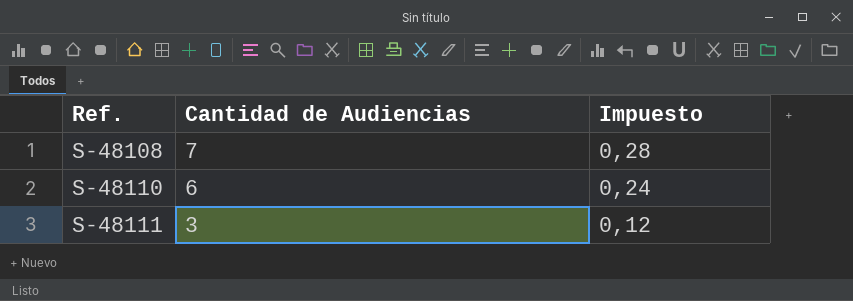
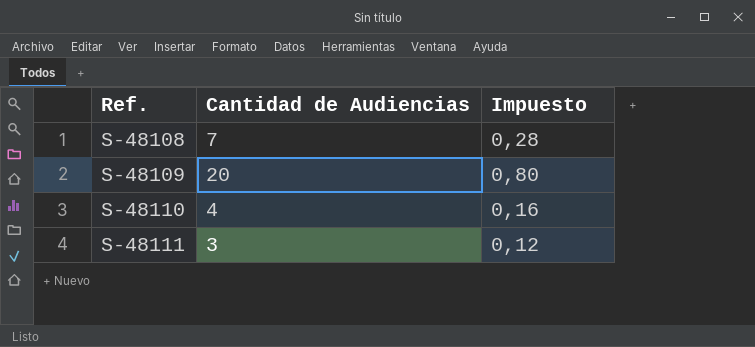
row S-48109: none -> 20 | 0,80
S-48110 | Cantidad de Audiencias: 6 -> 4
S-48110 | Impuesto: 0,24 -> 0,16

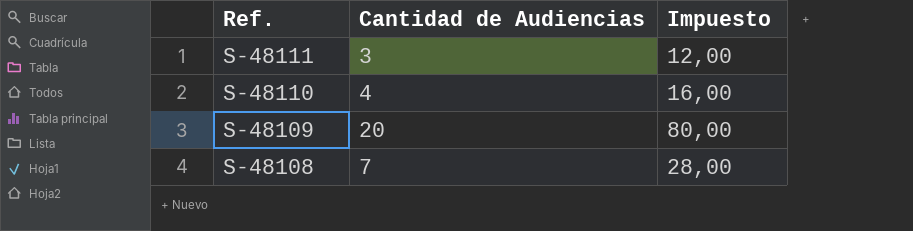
row order: Ref. ascending -> Ref. descending
column Impuesto | formula: [Cantidad de Audiencias] * 0,04 -> [Cantidad de Audiencias] * 4

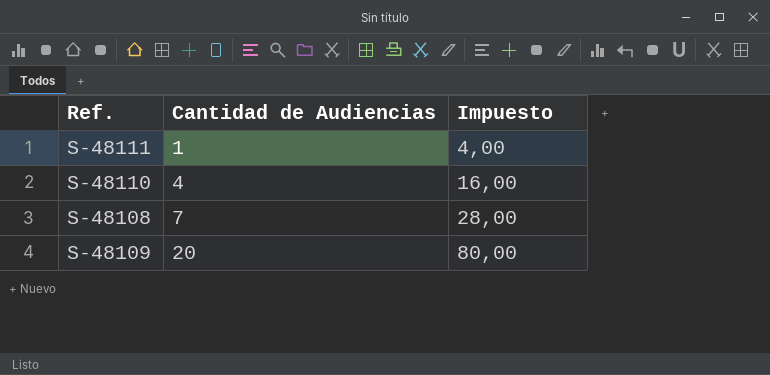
row order: Ref. descending -> Cantidad de Audiencias ascending
S-48111 | Cantidad de Audiencias: 3 -> 1
S-48111 | Impuesto: 12,00 -> 4,00

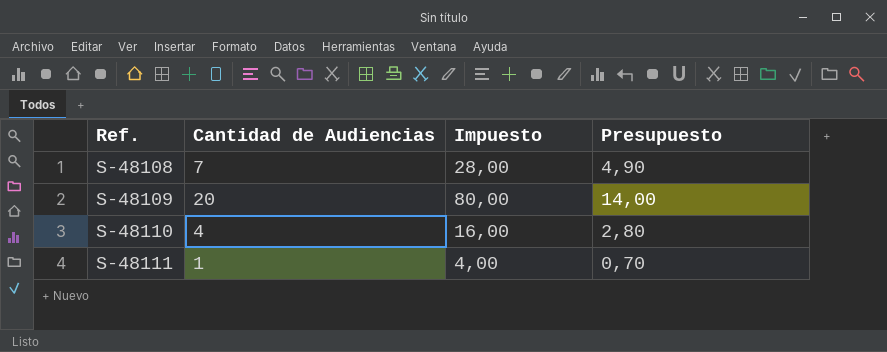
row order: Cantidad de Audiencias ascending -> Ref. ascending
column Presupuesto | formula: none -> [Cantidad de Audiencias] * 0,7

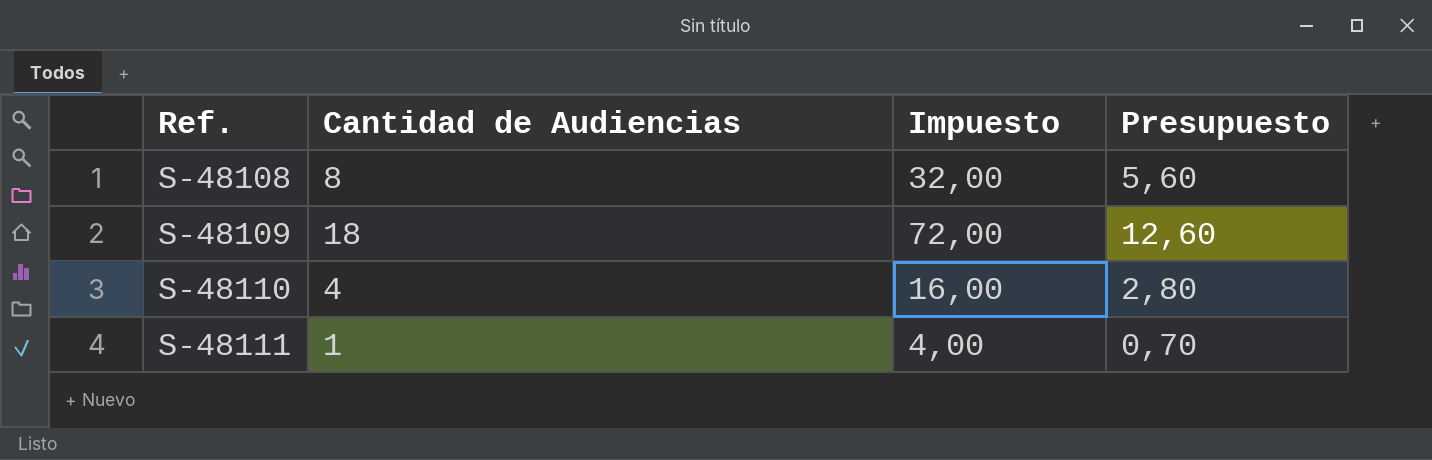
S-48108 | Cantidad de Audiencias: 7 -> 8
S-48108 | Impuesto: 28,00 -> 32,00
S-48108 | Presupuesto: 4,90 -> 5,60
S-48109 | Cantidad de Audiencias: 20 -> 18
S-48109 | Impuesto: 80,00 -> 72,00
S-48109 | Presupuesto: 14,00 -> 12,60

